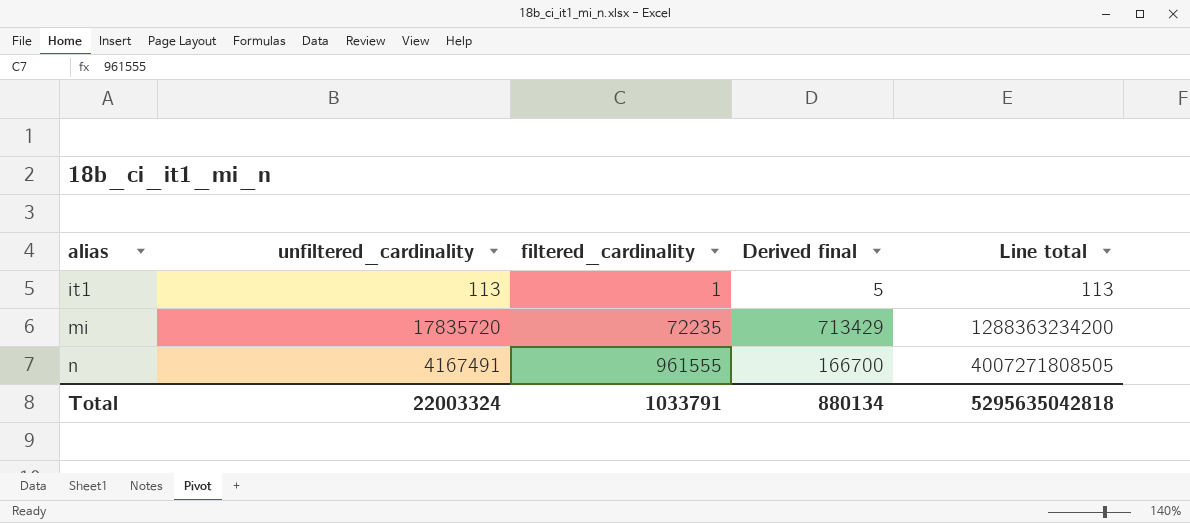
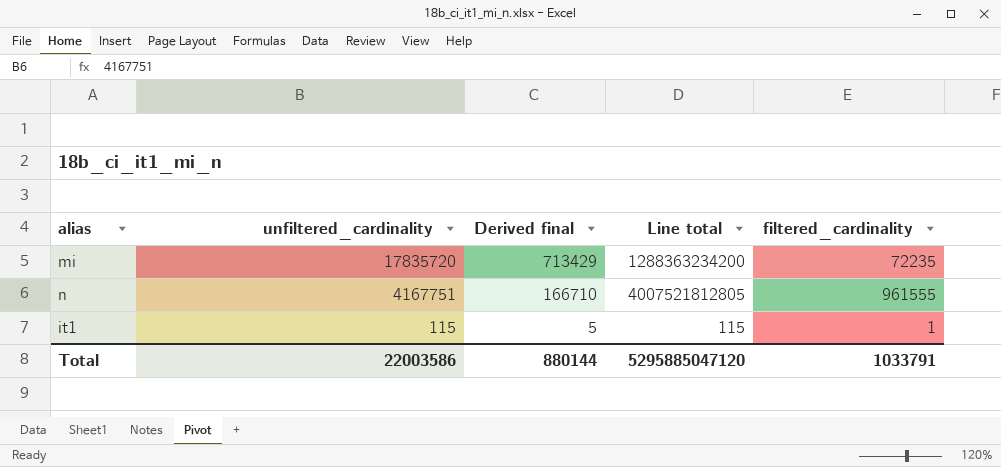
row order: alias ascending -> unfiltered_cardinality descending
column filtered_cardinality | position: 3 -> 5
n | unfiltered_cardinality: 4167491 -> 4167751
n | Derived final: 166700 -> 166710
n | Line total: 4007271808505 -> 4007521812805
it1 | unfiltered_cardinality: 113 -> 115
it1 | Line total: 113 -> 115
Total | unfiltered_cardinality: 22003324 -> 22003586
Total | Derived final: 880134 -> 880144
Total | Line total: 5295635042818 -> 5295885047120

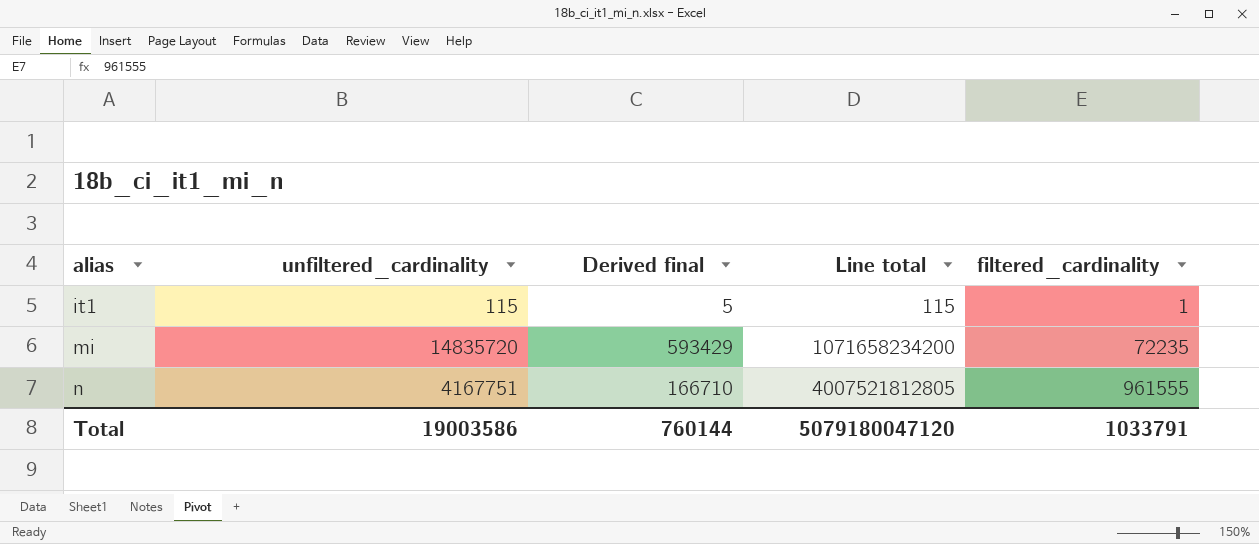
row order: unfiltered_cardinality descending -> alias ascending
mi | unfiltered_cardinality: 17835720 -> 14835720
mi | Derived final: 713429 -> 593429
mi | Line total: 1288363234200 -> 1071658234200
Total | unfiltered_cardinality: 22003586 -> 19003586
Total | Derived final: 880144 -> 760144
Total | Line total: 5295885047120 -> 5079180047120

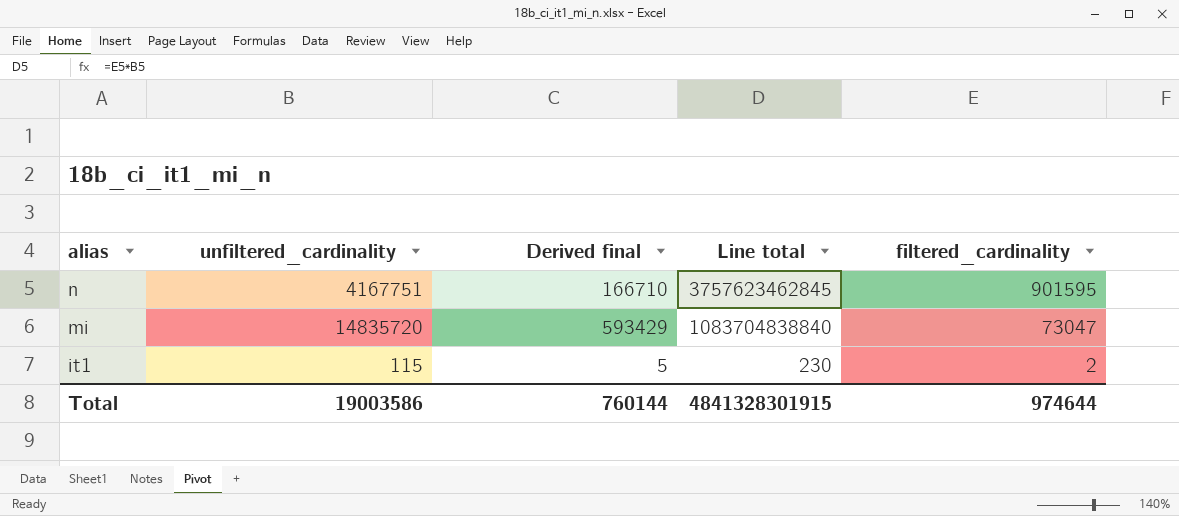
row order: alias ascending -> alias descending
n | Line total: 4007521812805 -> 3757623462845
n | filtered_cardinality: 961555 -> 901595
mi | Line total: 1071658234200 -> 1083704838840
mi | filtered_cardinality: 72235 -> 73047
it1 | Line total: 115 -> 230
it1 | filtered_cardinality: 1 -> 2
Total | Line total: 5079180047120 -> 4841328301915
Total | filtered_cardinality: 1033791 -> 974644

